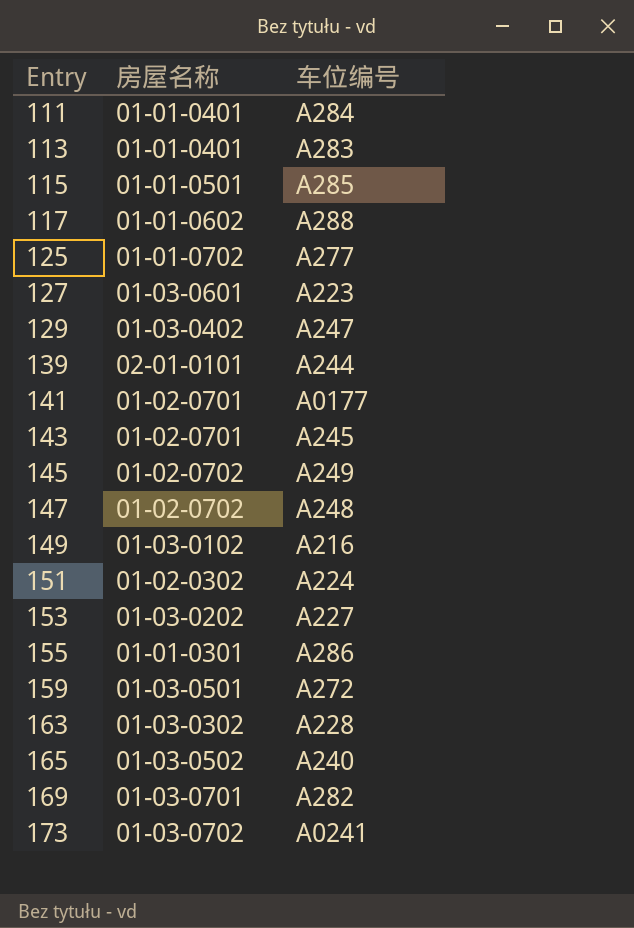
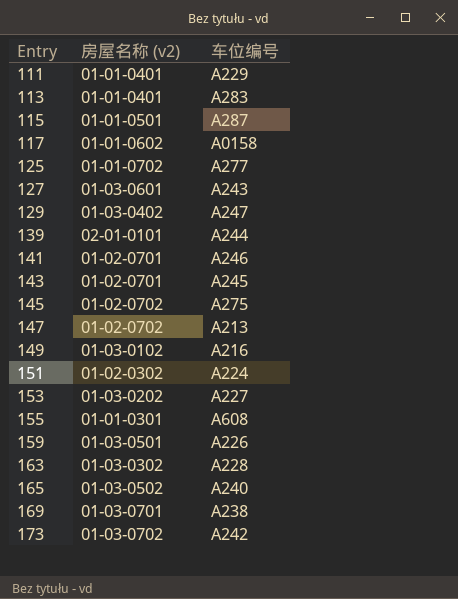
column name: 房屋名称 -> 房屋名称 (v2)
111 | 车位编号: A284 -> A229
115 | 车位编号: A285 -> A287
117 | 车位编号: A288 -> A0158
127 | 车位编号: A223 -> A243
141 | 车位编号: A0177 -> A246
145 | 车位编号: A249 -> A275
147 | 车位编号: A248 -> A213
155 | 车位编号: A286 -> A608
159 | 车位编号: A272 -> A226
169 | 车位编号: A282 -> A238
173 | 车位编号: A0241 -> A242

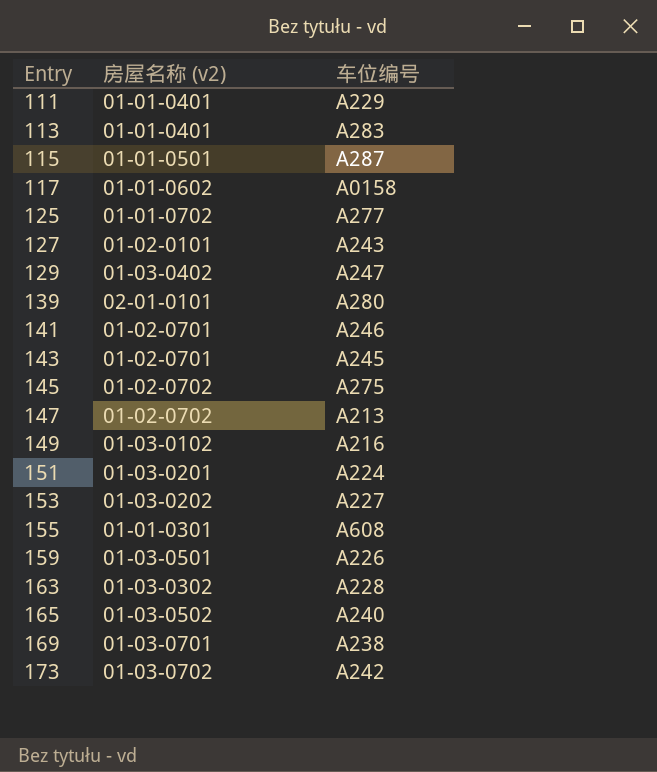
127 | 房屋名称 (v2): 01-03-0601 -> 01-02-0101
139 | 车位编号: A244 -> A280
151 | 房屋名称 (v2): 01-02-0302 -> 01-03-0201

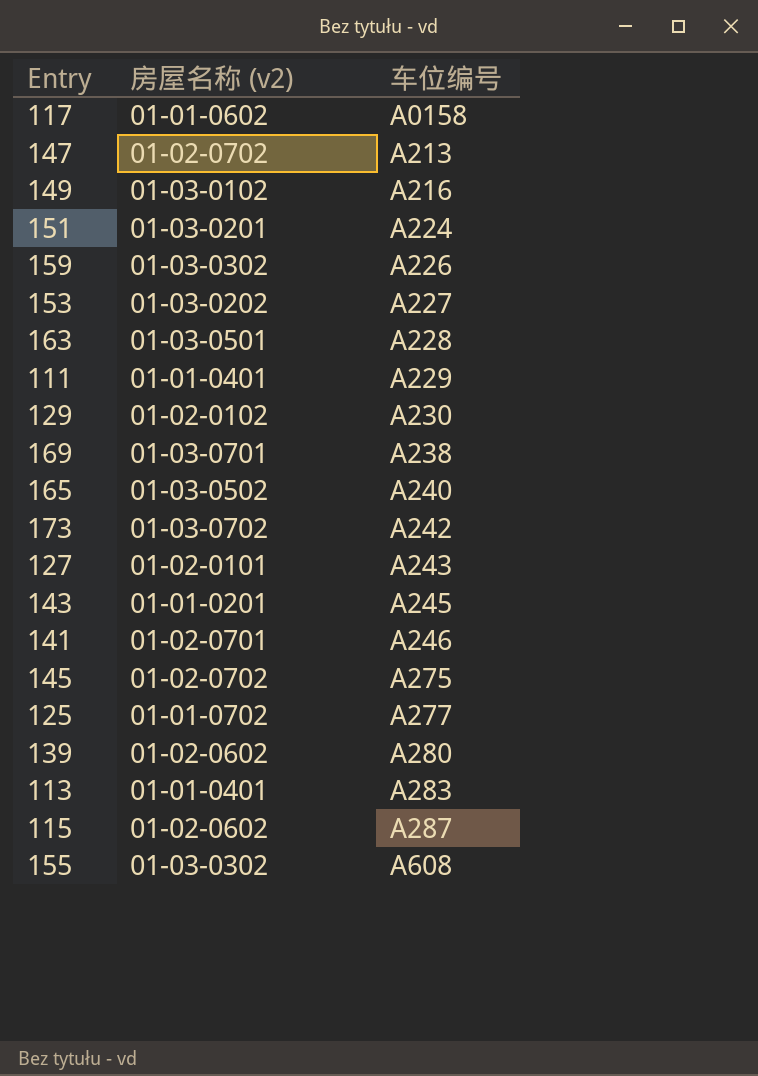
row order: Entry ascending -> 车位编号 ascending
159 | 房屋名称 (v2): 01-03-0501 -> 01-03-0302
163 | 房屋名称 (v2): 01-03-0302 -> 01-03-0501
129 | 房屋名称 (v2): 01-03-0402 -> 01-02-0102
129 | 车位编号: A247 -> A230
143 | 房屋名称 (v2): 01-02-0701 -> 01-01-0201
139 | 房屋名称 (v2): 02-01-0101 -> 01-02-0602
115 | 房屋名称 (v2): 01-01-0501 -> 01-02-0602
155 | 房屋名称 (v2): 01-01-0301 -> 01-03-0302

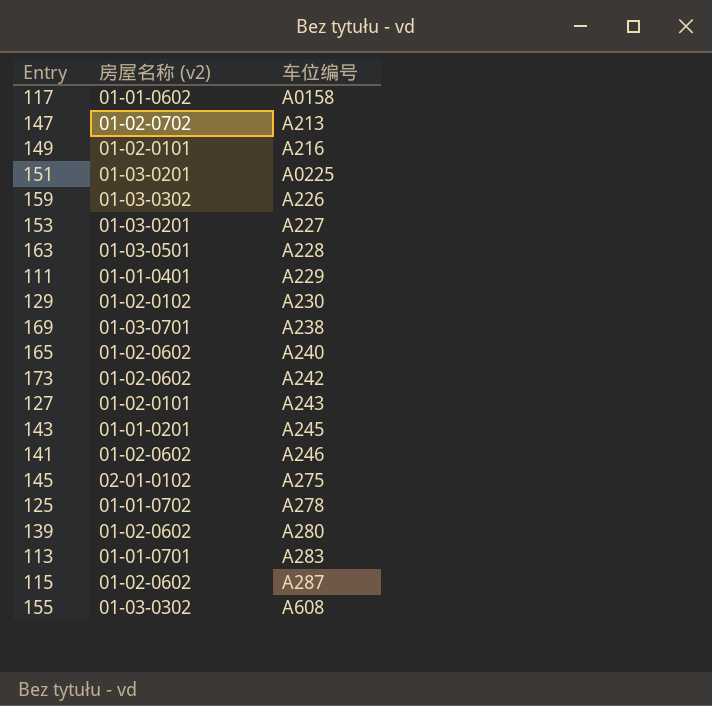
149 | 房屋名称 (v2): 01-03-0102 -> 01-02-0101
151 | 车位编号: A224 -> A0225
153 | 房屋名称 (v2): 01-03-0202 -> 01-03-0201
165 | 房屋名称 (v2): 01-03-0502 -> 01-02-0602
173 | 房屋名称 (v2): 01-03-0702 -> 01-02-0602
141 | 房屋名称 (v2): 01-02-0701 -> 01-02-0602
145 | 房屋名称 (v2): 01-02-0702 -> 02-01-0102
125 | 车位编号: A277 -> A278
113 | 房屋名称 (v2): 01-01-0401 -> 01-01-0701

